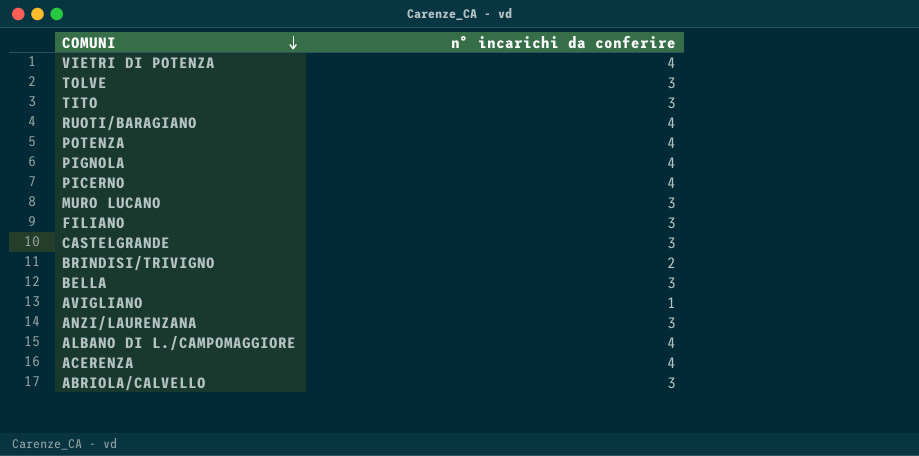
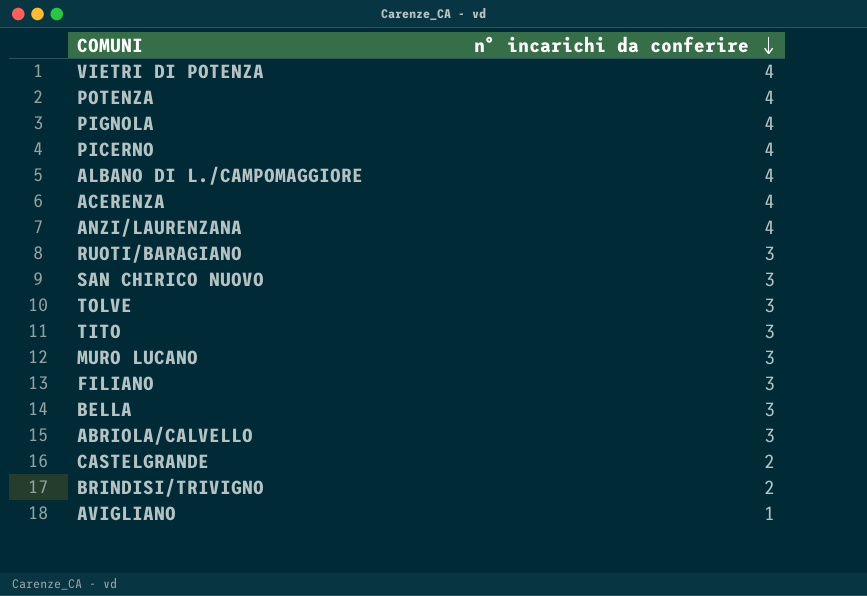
row order: COMUNI descending -> n° incarichi da conferire descending
ANZI/LAURENZANA | n° incarichi da conferire: 3 -> 4
RUOTI/BARAGIANO | n° incarichi da conferire: 4 -> 3
row SAN CHIRICO NUOVO: none -> 3
CASTELGRANDE | n° incarichi da conferire: 3 -> 2

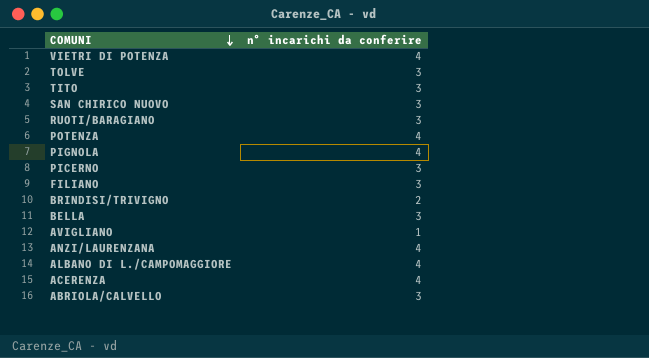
row order: n° incarichi da conferire descending -> COMUNI descending
row MURO LUCANO: 3 -> none
row CASTELGRANDE: 2 -> none
PICERNO | n° incarichi da conferire: 4 -> 3

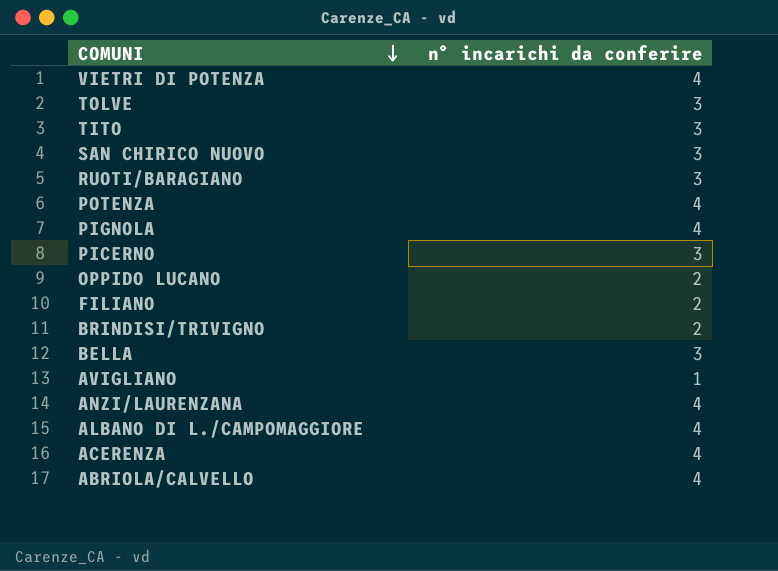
row OPPIDO LUCANO: none -> 2
FILIANO | n° incarichi da conferire: 3 -> 2
ABRIOLA/CALVELLO | n° incarichi da conferire: 3 -> 4

